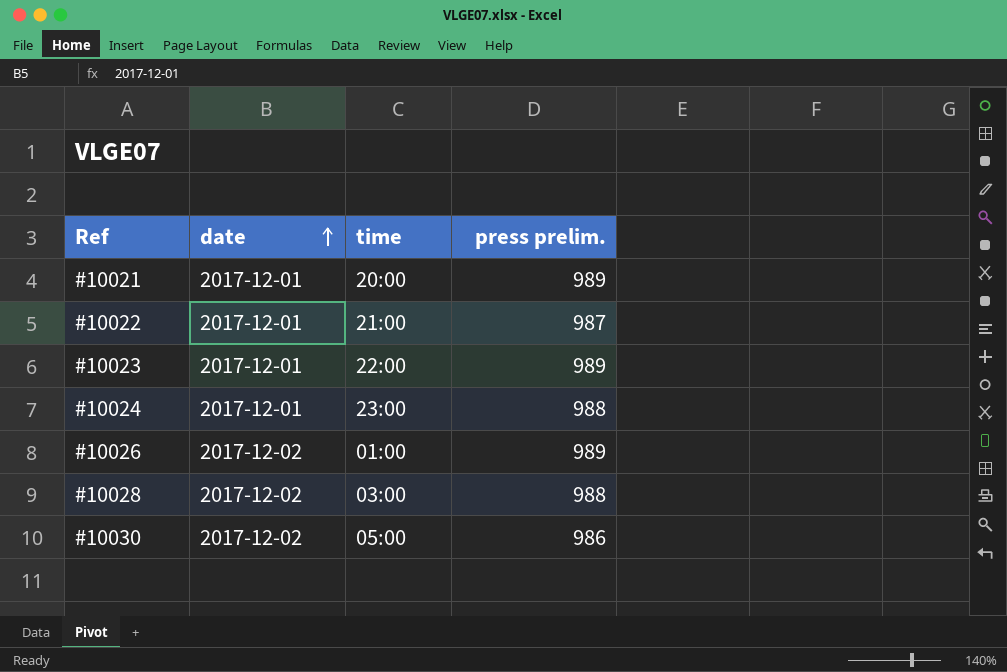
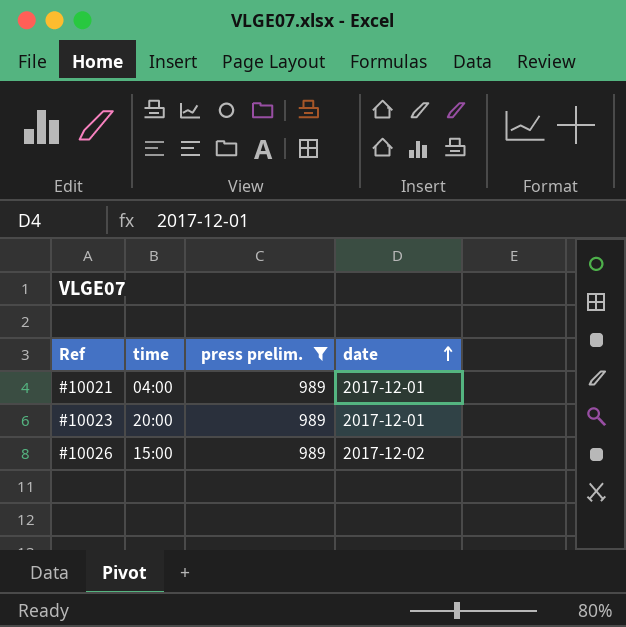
filter: none -> press prelim. = 989
column date | position: 2 -> 4
#10021 | time: 20:00 -> 04:00
#10023 | time: 22:00 -> 20:00
#10026 | time: 01:00 -> 15:00

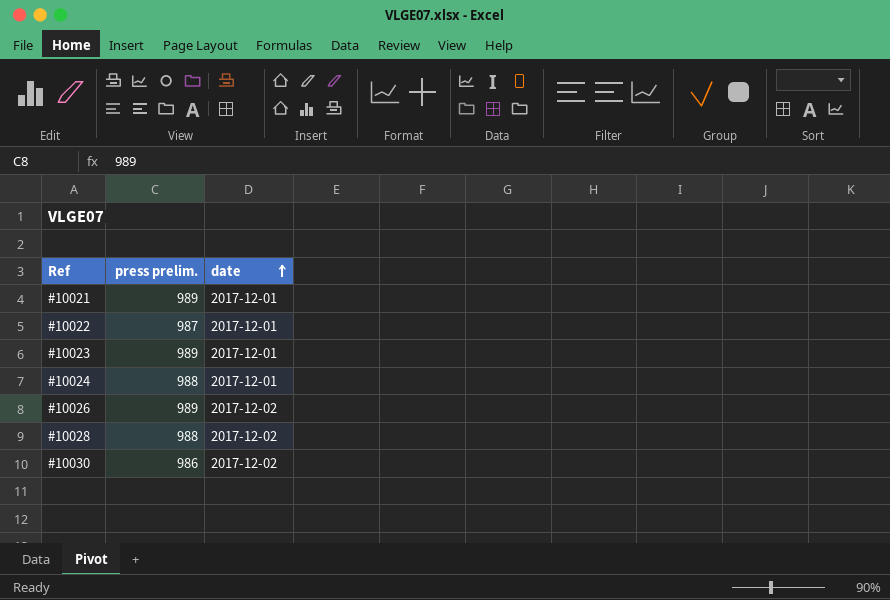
filter: press prelim. = 989 -> none
column time | position: 2 -> none

